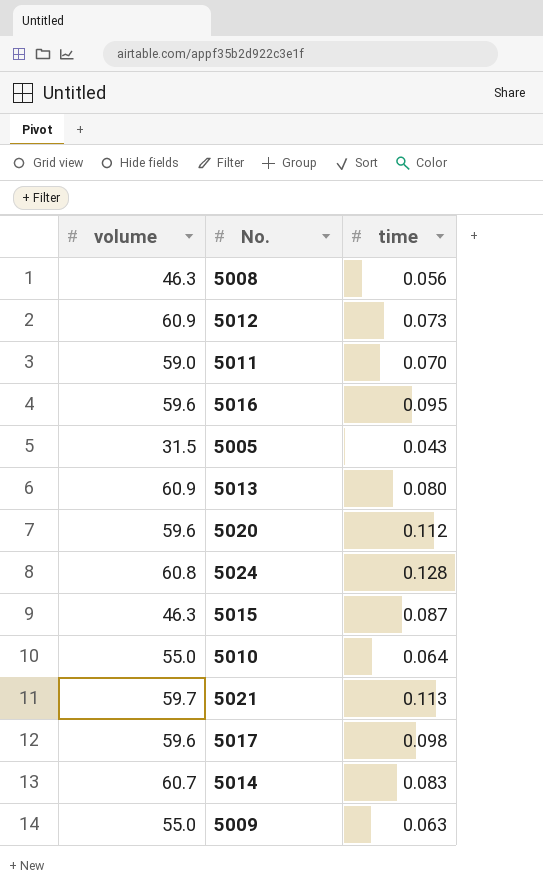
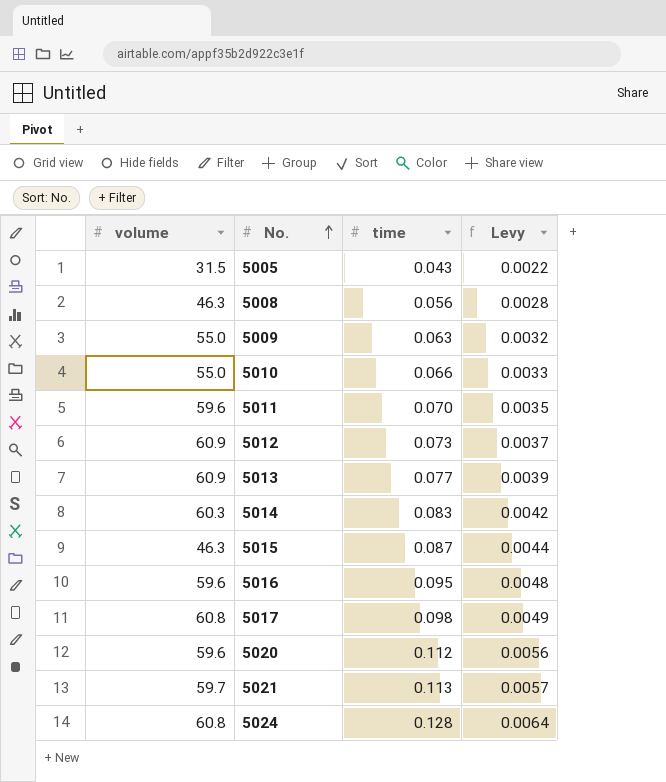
row order: none -> No. ascending
column Levy | formula: none -> [time] * 0.05
5010 | time: 0.064 -> 0.066
5011 | volume: 59.0 -> 59.6
5013 | time: 0.080 -> 0.077
5014 | volume: 60.7 -> 60.3
5017 | volume: 59.6 -> 60.8

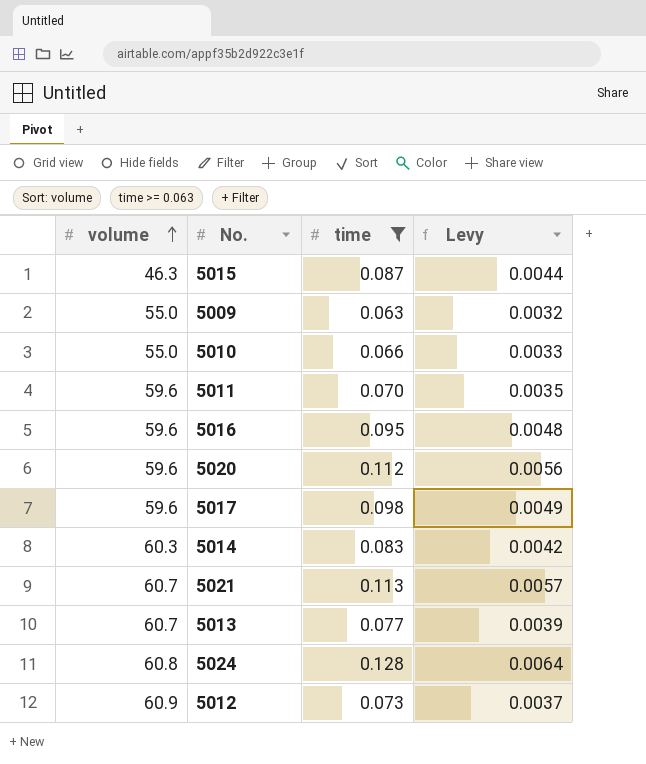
filter: none -> time >= 0.063
row order: No. ascending -> volume ascending
5017 | volume: 60.8 -> 59.6
5021 | volume: 59.7 -> 60.7
5013 | volume: 60.9 -> 60.7

